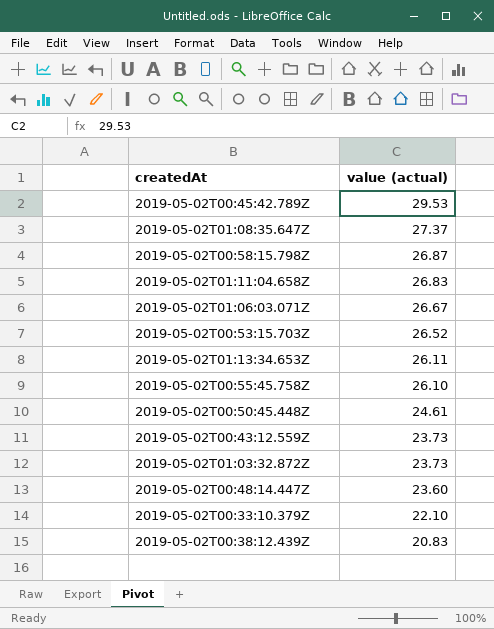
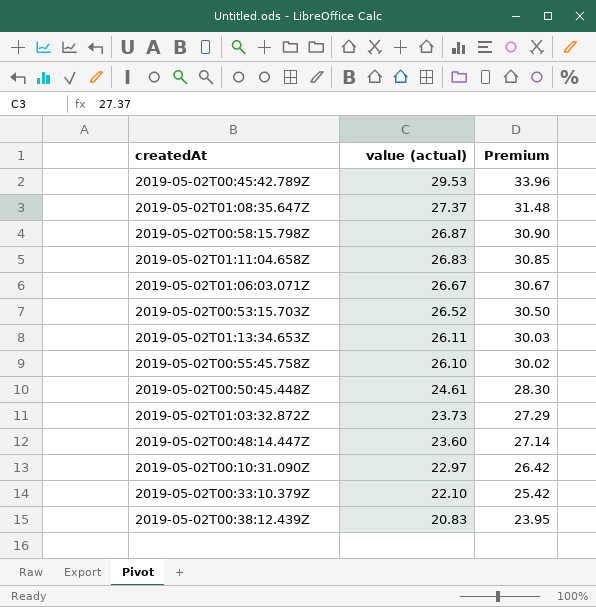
column Premium | formula: none -> [value (actual)] * 1.15
row 2019-05-02T00:43:12.559Z: 23.73 -> none
row 2019-05-02T00:10:31.090Z: none -> 22.97 | 26.42

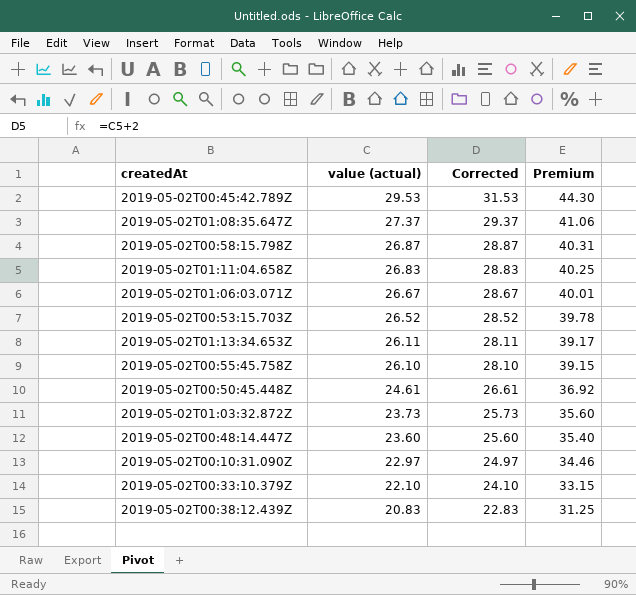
column Corrected | formula: none -> [value (actual)] + 2
column Premium | formula: [value (actual)] * 1.15 -> [value (actual)] * 1.5

